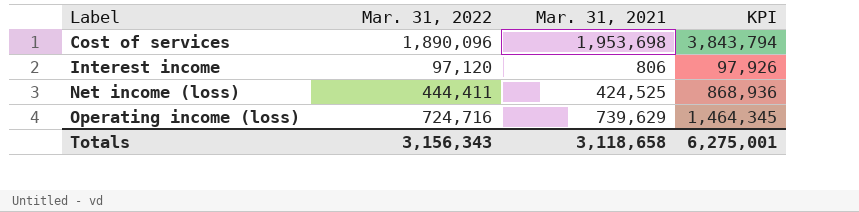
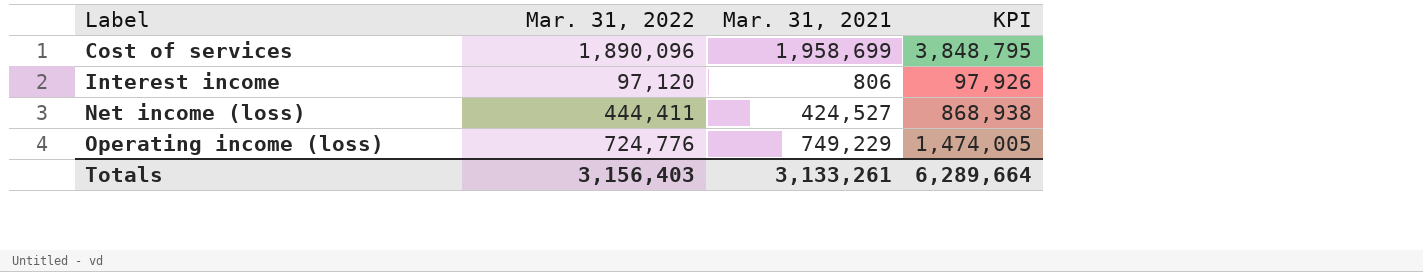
Cost of services | Mar. 31, 2021: 1,953,698 -> 1,958,699
Cost of services | KPI: 3,843,794 -> 3,848,795
Net income (loss) | Mar. 31, 2021: 424,525 -> 424,527
Net income (loss) | KPI: 868,936 -> 868,938
Operating income (loss) | Mar. 31, 2022: 724,716 -> 724,776
Operating income (loss) | Mar. 31, 2021: 739,629 -> 749,229
Operating income (loss) | KPI: 1,464,345 -> 1,474,005
Totals | Mar. 31, 2022: 3,156,343 -> 3,156,403
Totals | Mar. 31, 2021: 3,118,658 -> 3,133,261
Totals | KPI: 6,275,001 -> 6,289,664

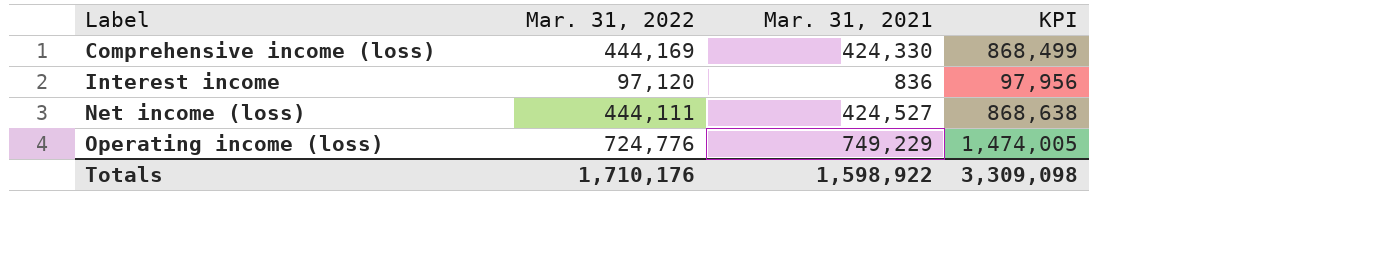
row Cost of services: 1,890,096 | 1,958,699 | 3,848,795 -> none
row Comprehensive income (loss): none -> 444,169 | 424,330 | 868,499
Interest income | Mar. 31, 2021: 806 -> 836
Interest income | KPI: 97,926 -> 97,956
Net income (loss) | Mar. 31, 2022: 444,411 -> 444,111
Net income (loss) | KPI: 868,938 -> 868,638
Totals | Mar. 31, 2022: 3,156,403 -> 1,710,176
Totals | Mar. 31, 2021: 3,133,261 -> 1,598,922
Totals | KPI: 6,289,664 -> 3,309,098

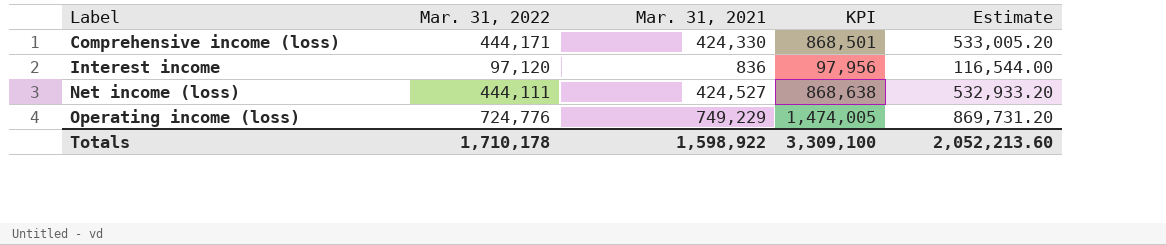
column Estimate | formula: none -> [Mar. 31, 2022] * 1.2
Comprehensive income (loss) | Mar. 31, 2022: 444,169 -> 444,171
Comprehensive income (loss) | KPI: 868,499 -> 868,501
Totals | Mar. 31, 2022: 1,710,176 -> 1,710,178
Totals | KPI: 3,309,098 -> 3,309,100

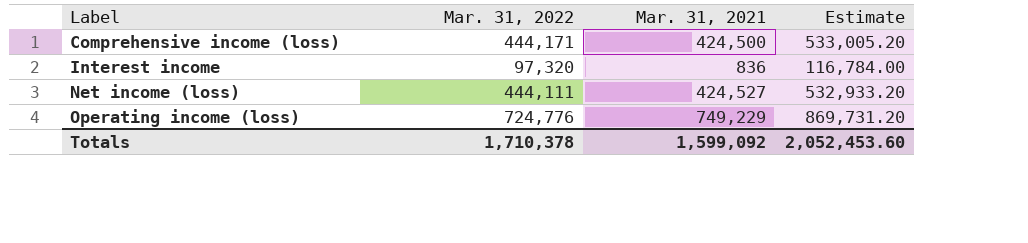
column KPI | formula: [Mar. 31, 2022] + [Mar. 31, 2021] -> none
Comprehensive income (loss) | Mar. 31, 2021: 424,330 -> 424,500
Interest income | Mar. 31, 2022: 97,120 -> 97,320
Interest income | Estimate: 116,544.00 -> 116,784.00
Totals | Mar. 31, 2022: 1,710,178 -> 1,710,378
Totals | Mar. 31, 2021: 1,598,922 -> 1,599,092
Totals | Estimate: 2,052,213.60 -> 2,052,453.60

